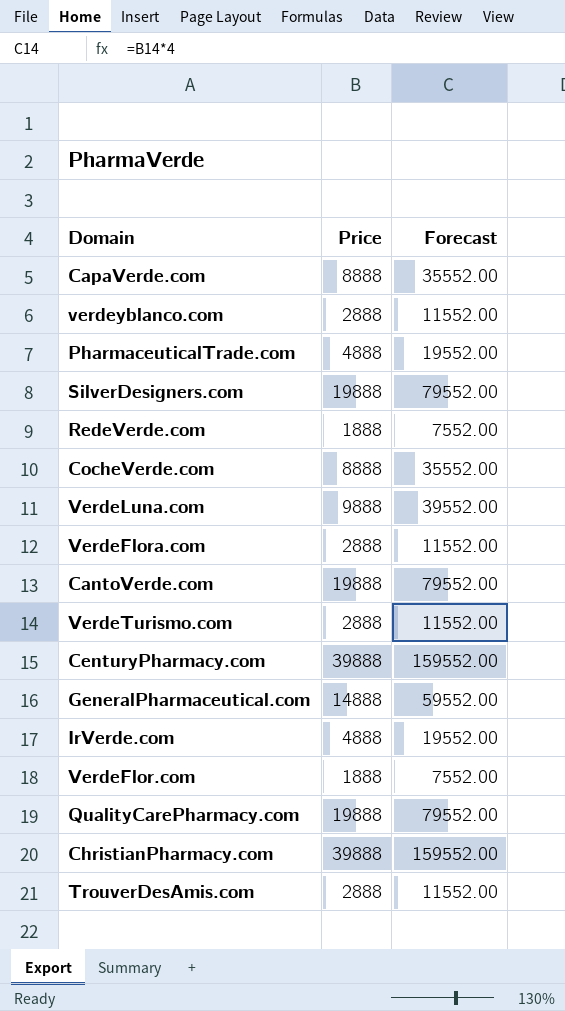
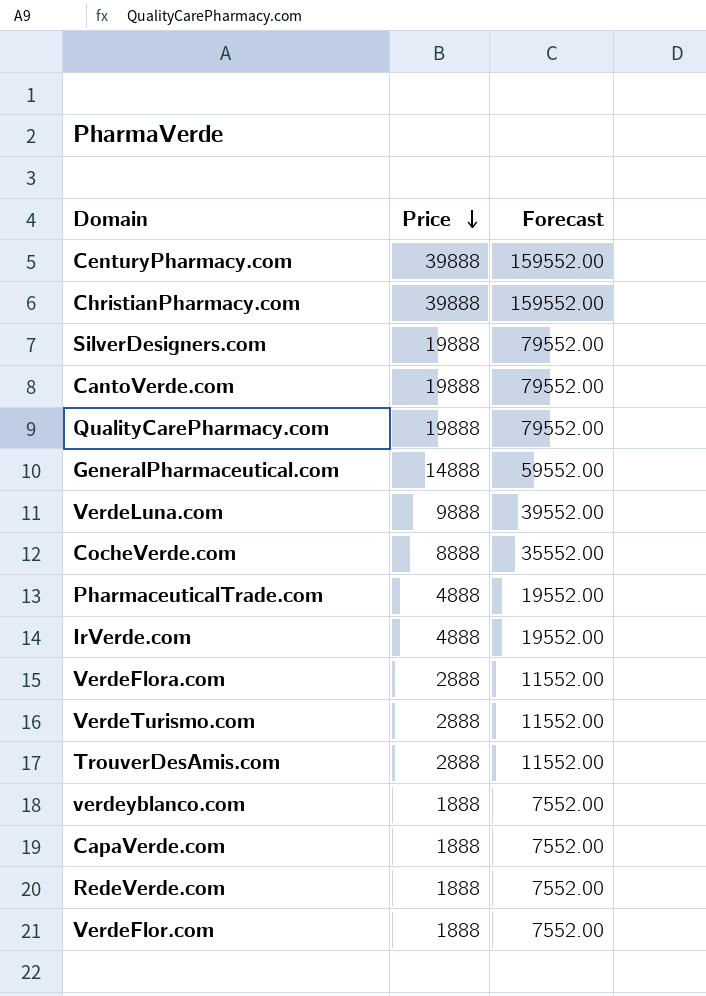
row order: none -> Price descending
verdeyblanco.com | Price: 2888 -> 1888
verdeyblanco.com | Forecast: 11552.00 -> 7552.00
CapaVerde.com | Price: 8888 -> 1888
CapaVerde.com | Forecast: 35552.00 -> 7552.00

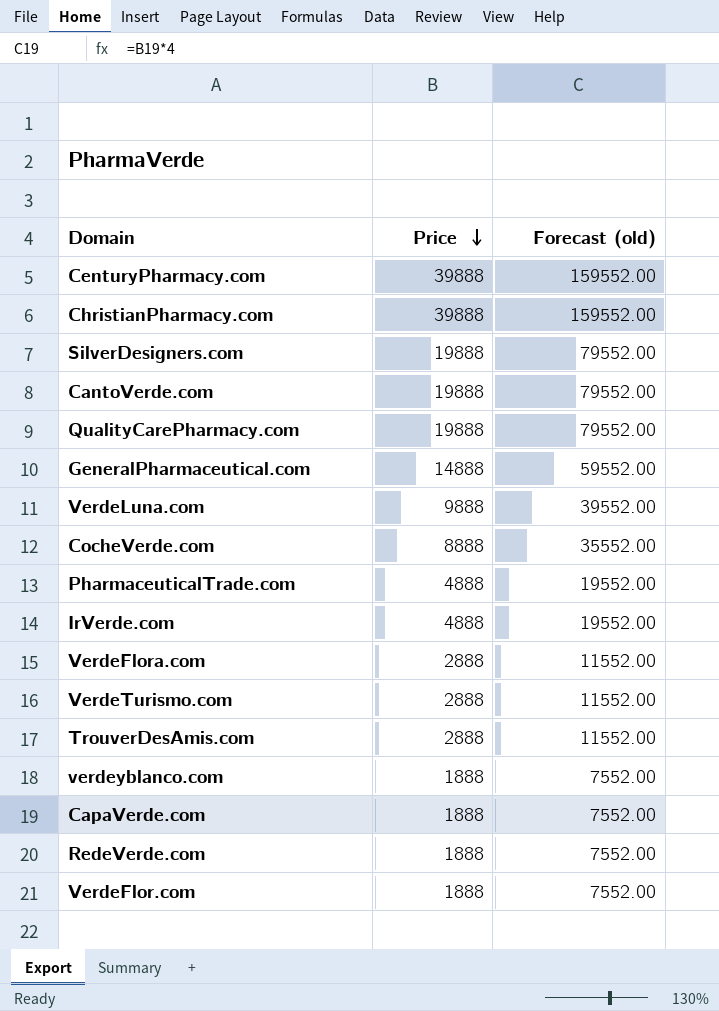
column name: Forecast -> Forecast (old)

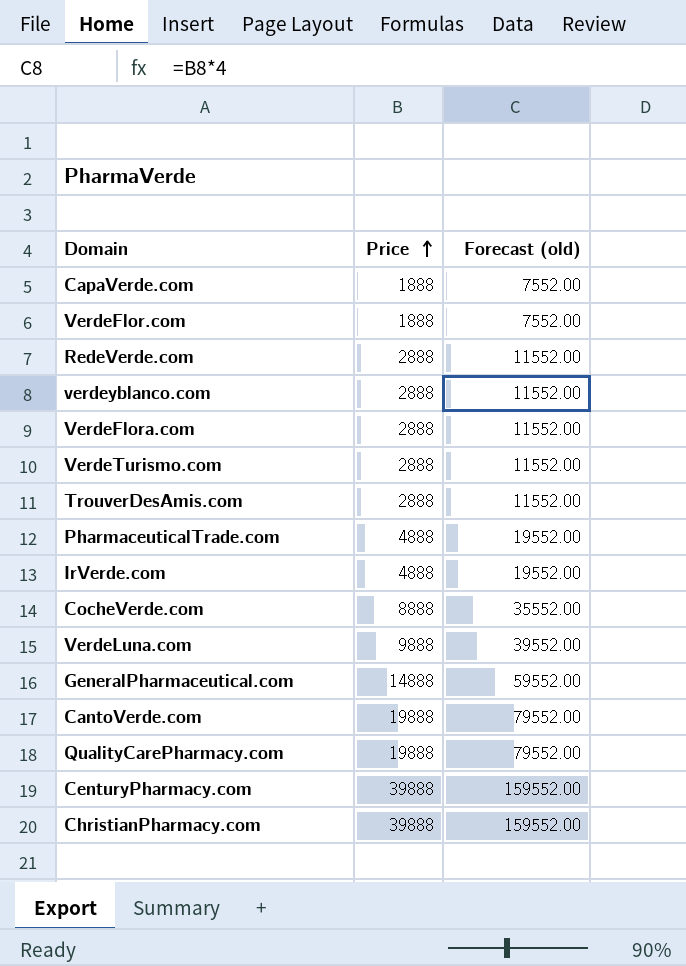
row order: Price descending -> Price ascending
row SilverDesigners.com: 19888 | 79552.00 -> none
RedeVerde.com | Price: 1888 -> 2888
RedeVerde.com | Forecast (old): 7552.00 -> 11552.00
verdeyblanco.com | Price: 1888 -> 2888
verdeyblanco.com | Forecast (old): 7552.00 -> 11552.00

